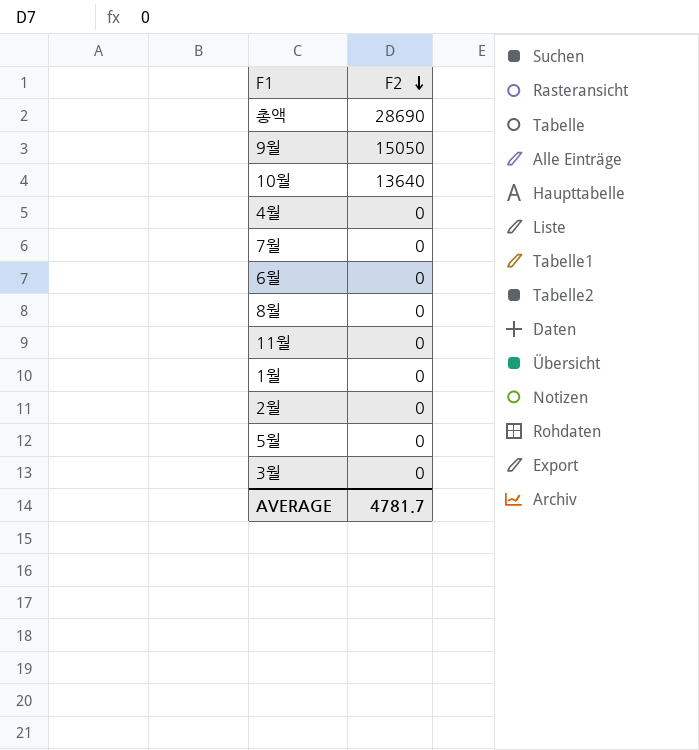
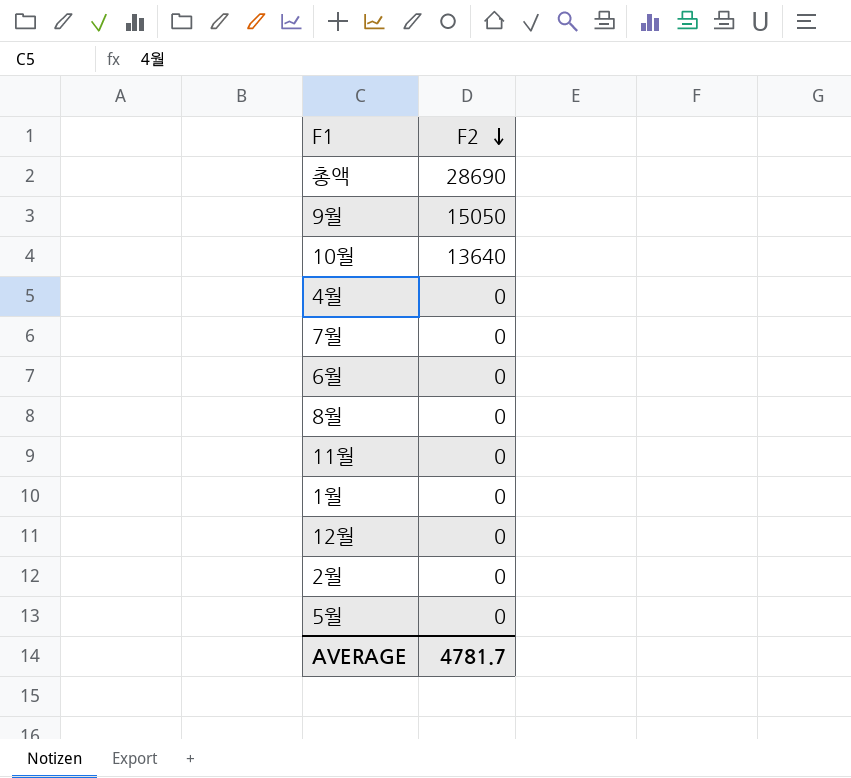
row 3월: 0 -> none
row 12월: none -> 0

